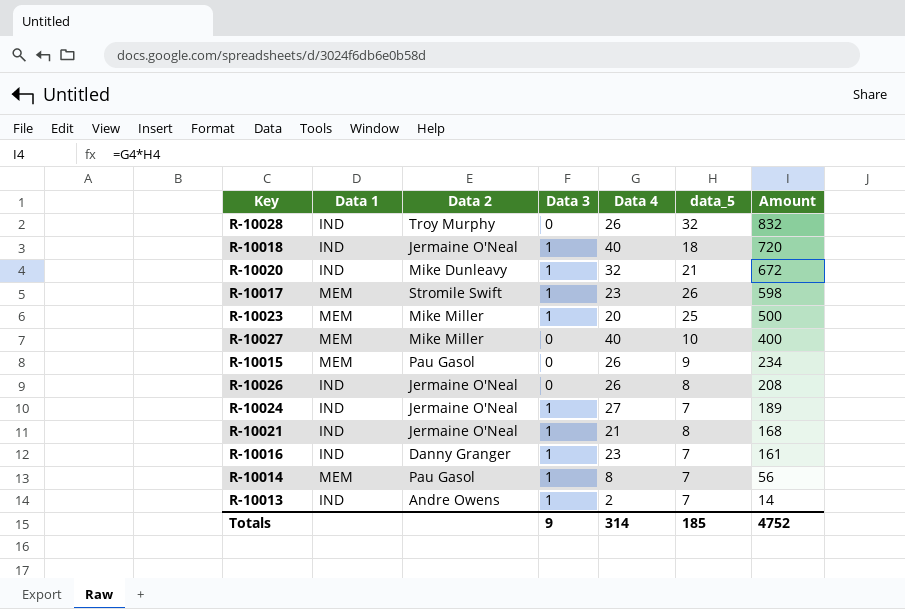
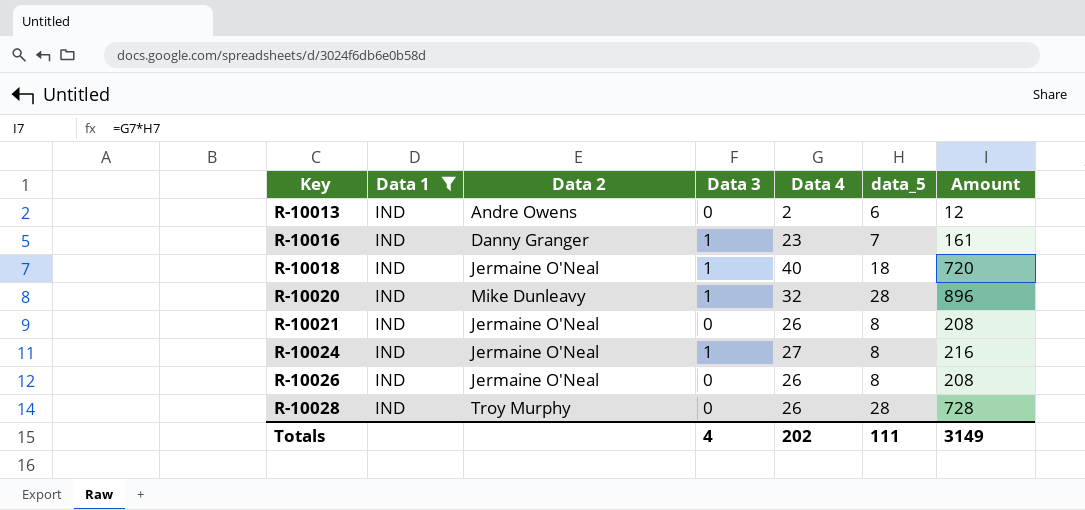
filter: none -> Data 1 = IND
row order: Amount descending -> Key ascending
R-10013 | Data 3: 1 -> 0
R-10013 | data_5: 7 -> 6
R-10013 | Amount: 14 -> 12
R-10020 | data_5: 21 -> 28
R-10020 | Amount: 672 -> 896
R-10021 | Data 3: 1 -> 0
R-10021 | Data 4: 21 -> 26
R-10021 | Amount: 168 -> 208
R-10024 | data_5: 7 -> 8
R-10024 | Amount: 189 -> 216
R-10028 | data_5: 32 -> 28
R-10028 | Amount: 832 -> 728
Totals | Data 3: 9 -> 4
Totals | Data 4: 314 -> 202
Totals | data_5: 185 -> 111
Totals | Amount: 4752 -> 3149

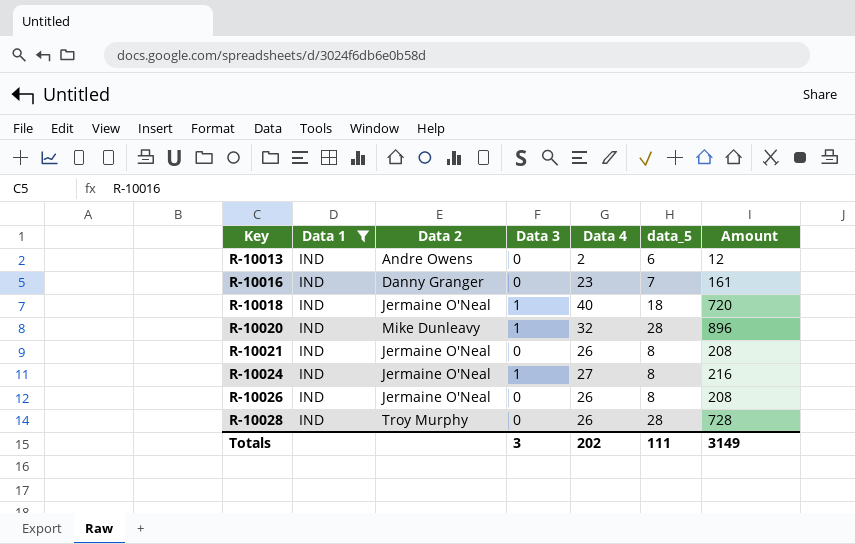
R-10016 | Data 3: 1 -> 0
Totals | Data 3: 4 -> 3

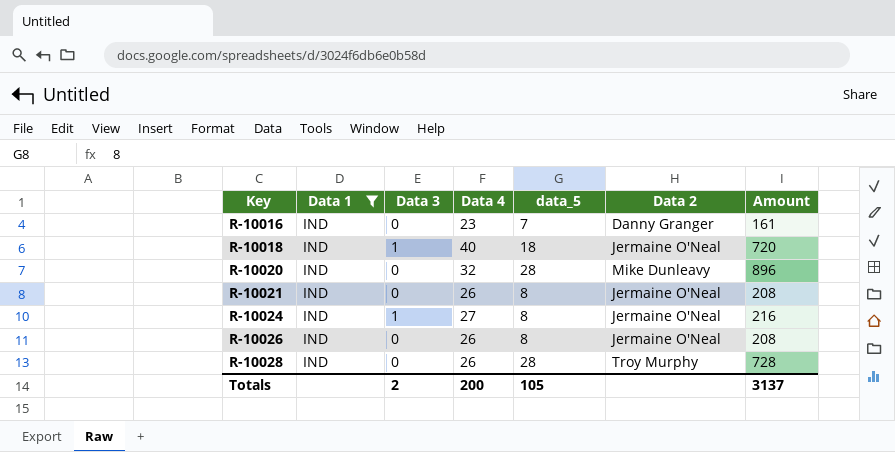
column Data 2 | position: 3 -> 6
row R-10013: IND | Andre Owens | 0 | 2 | 6 | 12 -> none
R-10020 | Data 3: 1 -> 0
Totals | Data 3: 3 -> 2
Totals | Data 4: 202 -> 200
Totals | data_5: 111 -> 105
Totals | Amount: 3149 -> 3137

